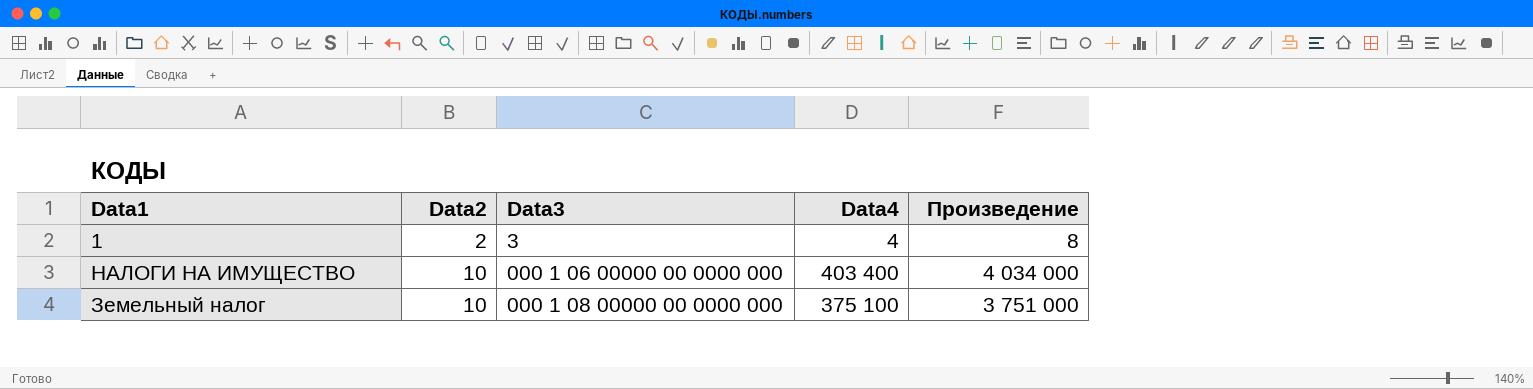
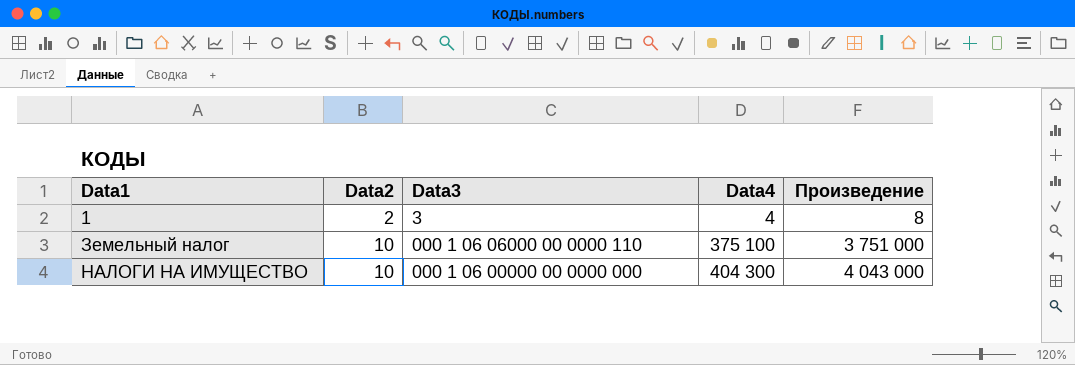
row order: Data2 ascending -> Data1 ascending
Земельный налог | Data3: 000 1 08 00000 00 0000 000 -> 000 1 06 06000 00 0000 110
НАЛОГИ НА ИМУЩЕСТВО | Data4: 403 400 -> 404 300
НАЛОГИ НА ИМУЩЕСТВО | Произведение: 4 034 000 -> 4 043 000

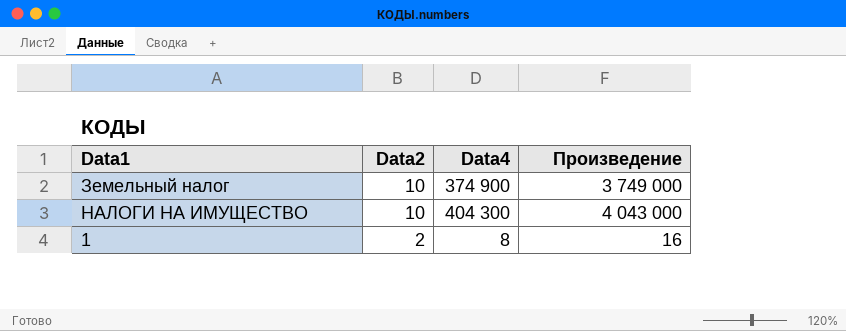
row order: Data1 ascending -> Data2 descending
column Data3 | position: 3 -> none
Земельный налог | Data4: 375 100 -> 374 900
Земельный налог | Произведение: 3 751 000 -> 3 749 000
1 | Data4: 4 -> 8
1 | Произведение: 8 -> 16

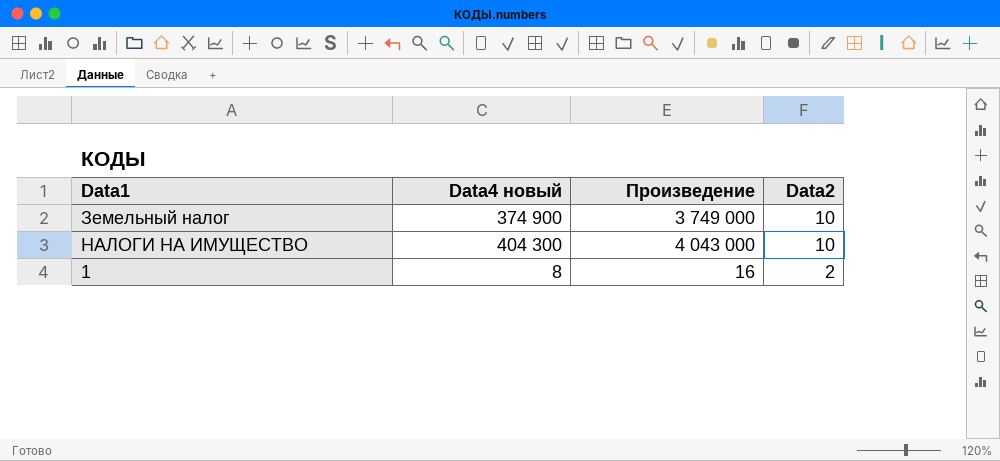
column name: Data4 -> Data4 новый
column Data2 | position: 2 -> 4

